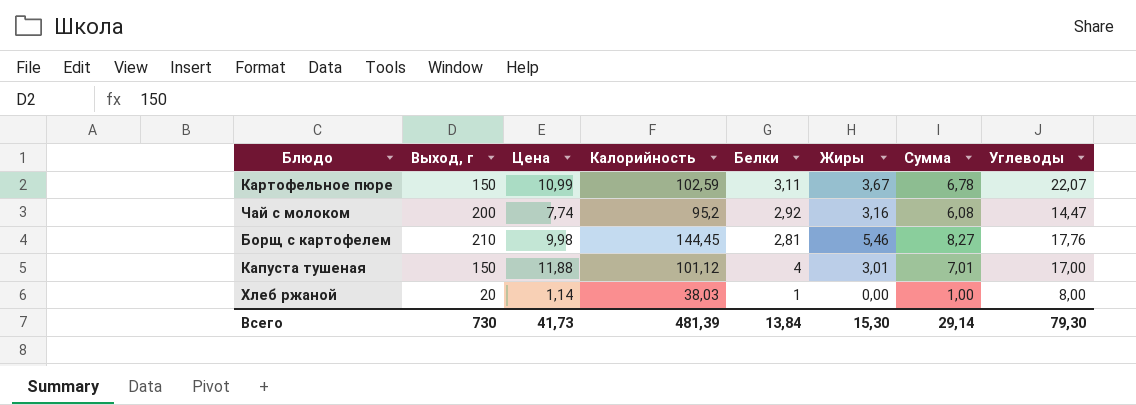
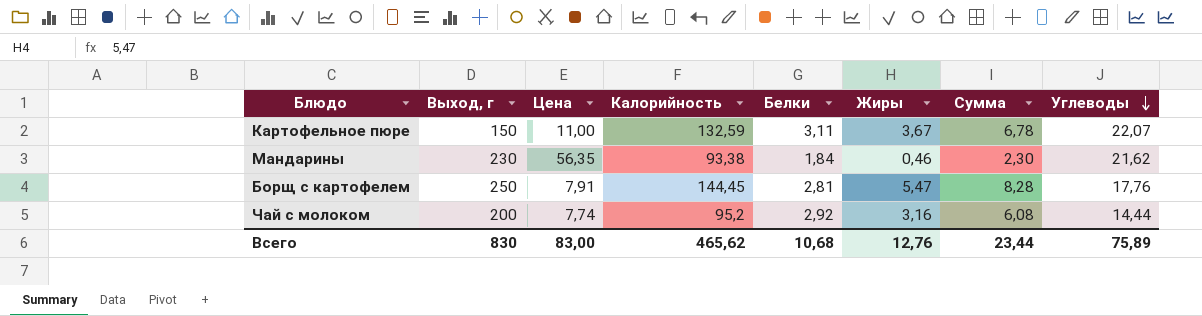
row order: none -> Углеводы descending
row Капуста тушеная: 150 | 11,88 | 101,12 | 4 | 3,01 | 7,01 | 17,00 -> none
row Хлеб ржаной: 20 | 1,14 | 38,03 | 1 | 0,00 | 1,00 | 8,00 -> none
Картофельное пюре | Цена: 10,99 -> 11,00
Картофельное пюре | Калорийность: 102,59 -> 132,59
row Мандарины: none -> 230 | 56,35 | 93,38 | 1,84 | 0,46 | 2,30 | 21,62
Борщ с картофелем | Выход, г: 210 -> 250
Борщ с картофелем | Цена: 9,98 -> 7,91
Борщ с картофелем | Жиры: 5,46 -> 5,47
Борщ с картофелем | Сумма: 8,27 -> 8,28
Чай с молоком | Углеводы: 14,47 -> 14,44
Всего | Выход, г: 730 -> 830
Всего | Цена: 41,73 -> 83,00
Всего | Калорийность: 481,39 -> 465,62
Всего | Белки: 13,84 -> 10,68
Всего | Жиры: 15,30 -> 12,76
Всего | Сумма: 29,14 -> 23,44
Всего | Углеводы: 79,30 -> 75,89

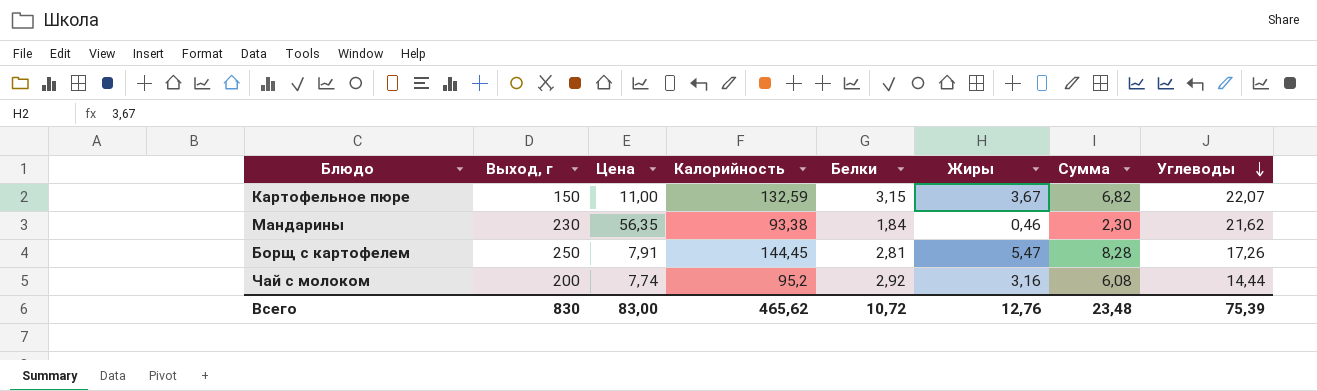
Картофельное пюре | Белки: 3,11 -> 3,15
Картофельное пюре | Сумма: 6,78 -> 6,82
Борщ с картофелем | Углеводы: 17,76 -> 17,26
Всего | Белки: 10,68 -> 10,72
Всего | Сумма: 23,44 -> 23,48
Всего | Углеводы: 75,89 -> 75,39

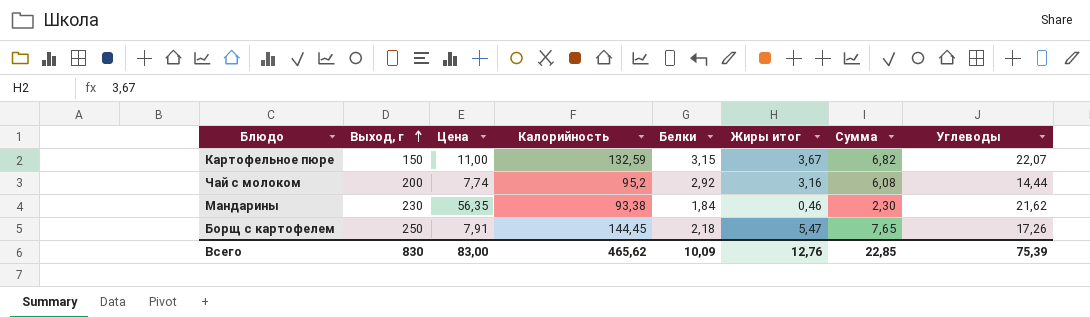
row order: Углеводы descending -> Выход, г ascending
column name: Жиры -> Жиры итог
Борщ с картофелем | Белки: 2,81 -> 2,18
Борщ с картофелем | Сумма: 8,28 -> 7,65
Всего | Белки: 10,72 -> 10,09
Всего | Сумма: 23,48 -> 22,85

